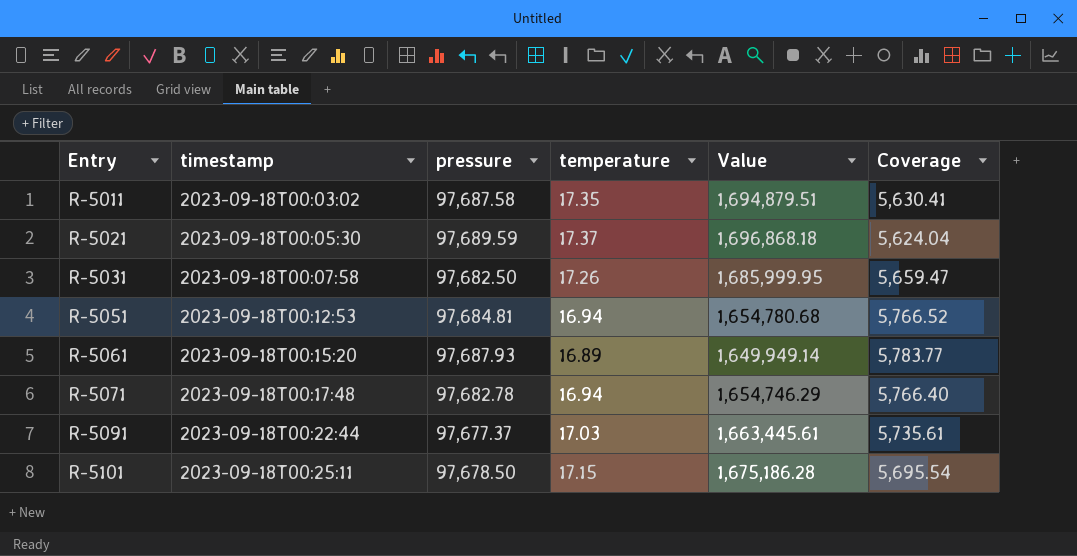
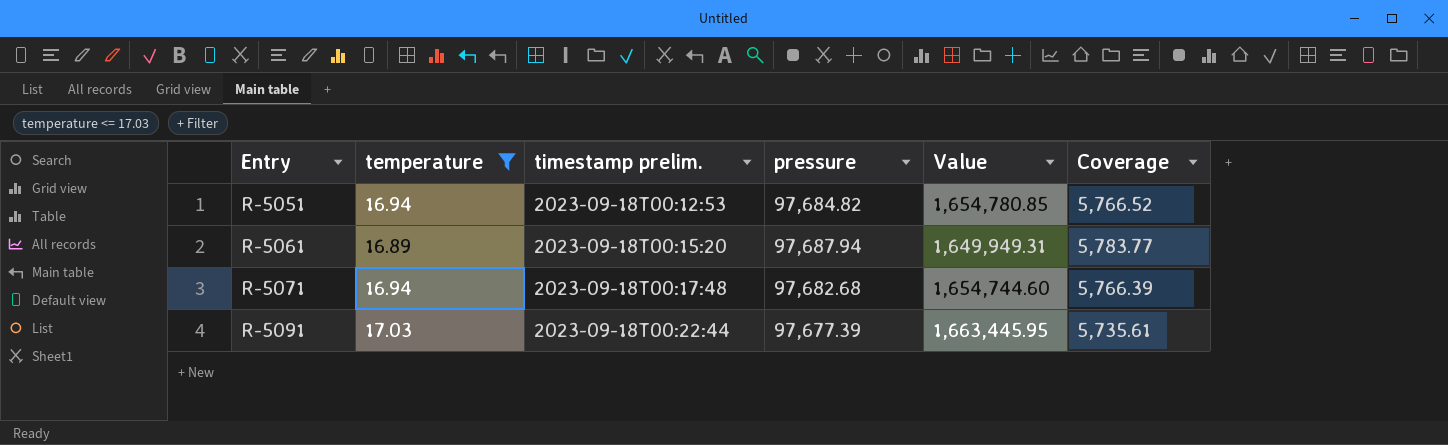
filter: none -> temperature <= 17.03
column temperature | position: 4 -> 2
column name: timestamp -> timestamp prelim.
R-5051 | pressure: 97,684.81 -> 97,684.82
R-5051 | Value: 1,654,780.68 -> 1,654,780.85
R-5061 | pressure: 97,687.93 -> 97,687.94
R-5061 | Value: 1,649,949.14 -> 1,649,949.31
R-5071 | pressure: 97,682.78 -> 97,682.68
R-5071 | Value: 1,654,746.29 -> 1,654,744.60
R-5071 | Coverage: 5,766.40 -> 5,766.39
R-5091 | pressure: 97,677.37 -> 97,677.39
R-5091 | Value: 1,663,445.61 -> 1,663,445.95

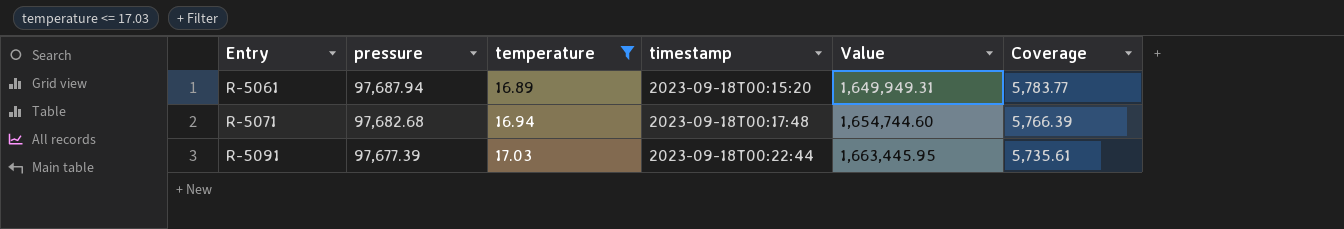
column pressure | position: 4 -> 2
column name: timestamp prelim. -> timestamp
row R-5051: 16.94 | 2023-09-18T00:12:53 | 97,684.82 | 1,654,780.85 | 5,766.52 -> none

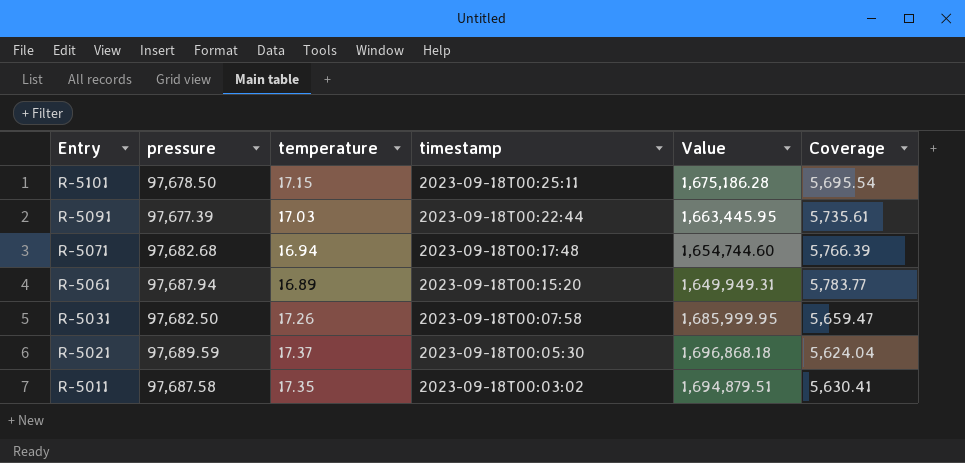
filter: temperature <= 17.03 -> none
row order: Entry ascending -> Entry descending

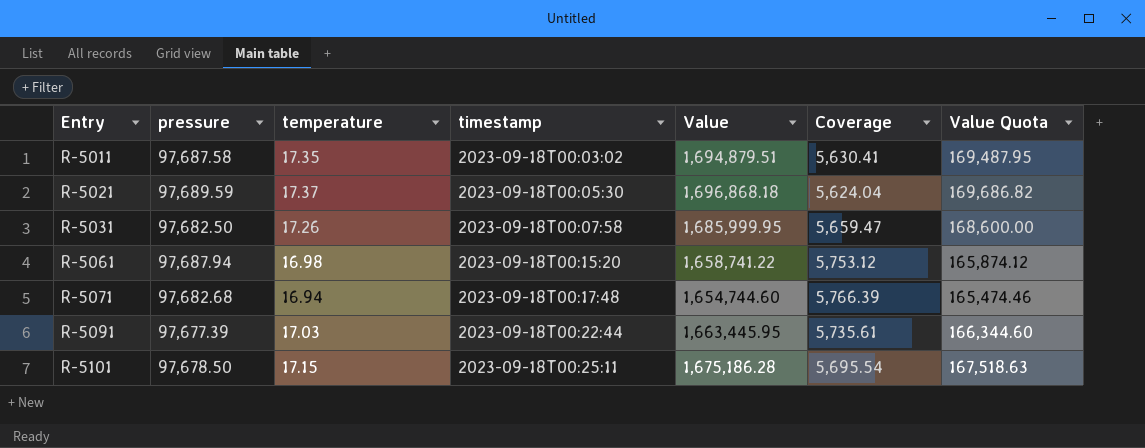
row order: Entry descending -> Entry ascending
column Value Quota | formula: none -> [Value] * 0.1
R-5061 | temperature: 16.89 -> 16.98
R-5061 | Value: 1,649,949.31 -> 1,658,741.22
R-5061 | Coverage: 5,783.77 -> 5,753.12

